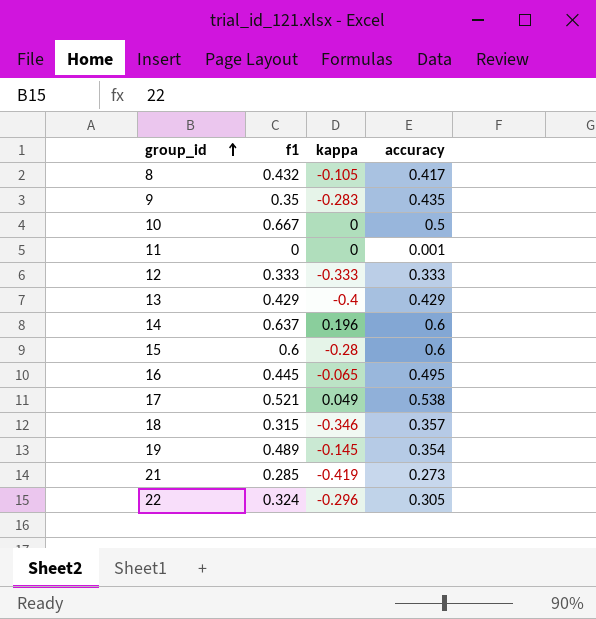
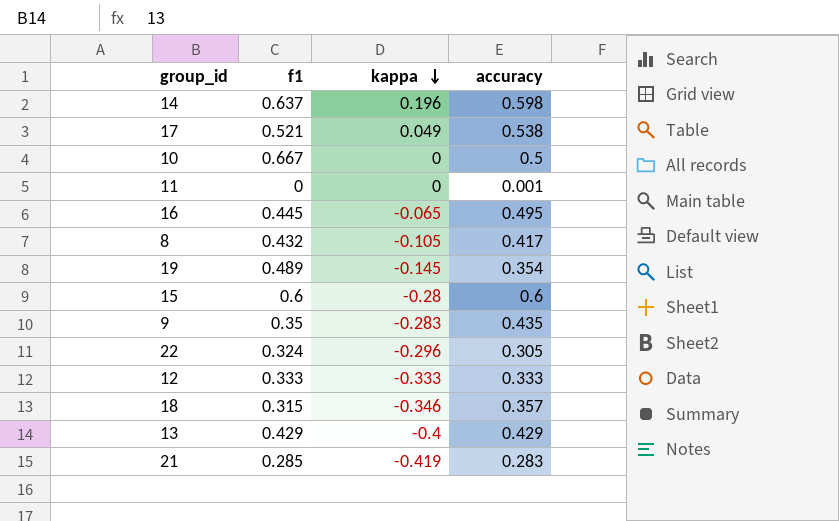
row order: group_id ascending -> kappa descending
14 | accuracy: 0.6 -> 0.598
21 | accuracy: 0.273 -> 0.283

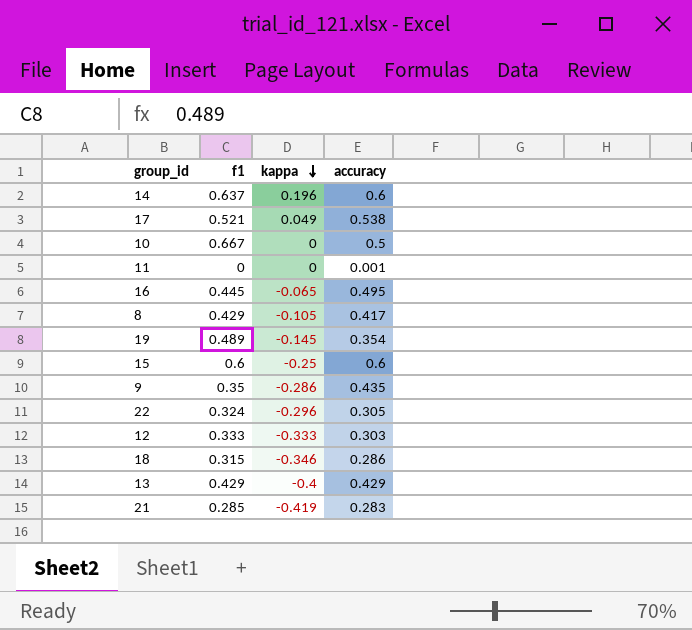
14 | accuracy: 0.598 -> 0.6
8 | f1: 0.432 -> 0.429
15 | kappa: -0.28 -> -0.25
9 | kappa: -0.283 -> -0.286
12 | accuracy: 0.333 -> 0.303
18 | accuracy: 0.357 -> 0.286

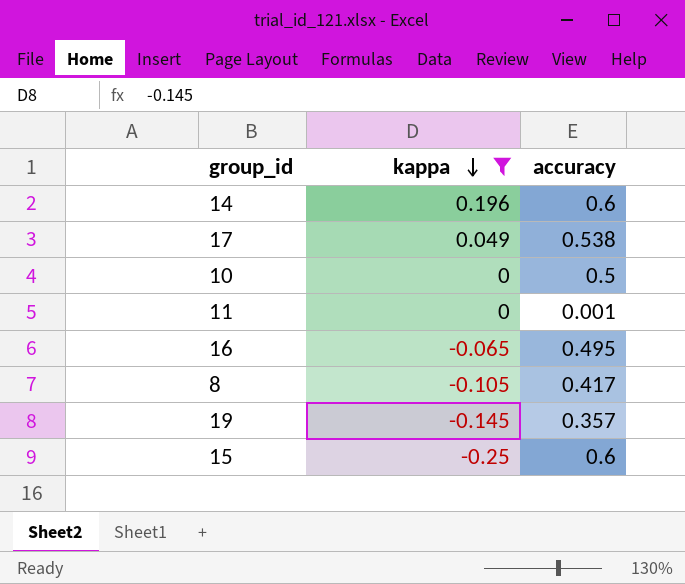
filter: none -> kappa >= -0.25
column f1 | position: 2 -> none
19 | accuracy: 0.354 -> 0.357

